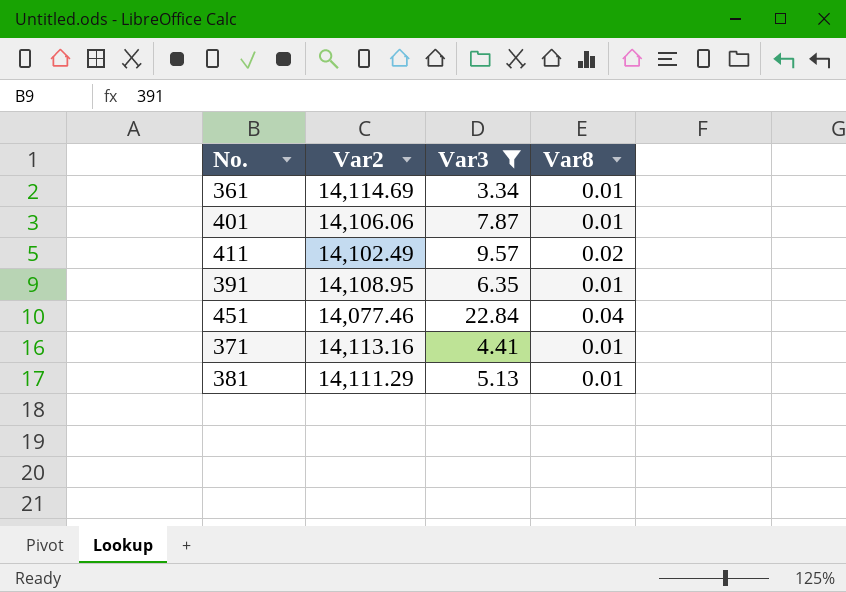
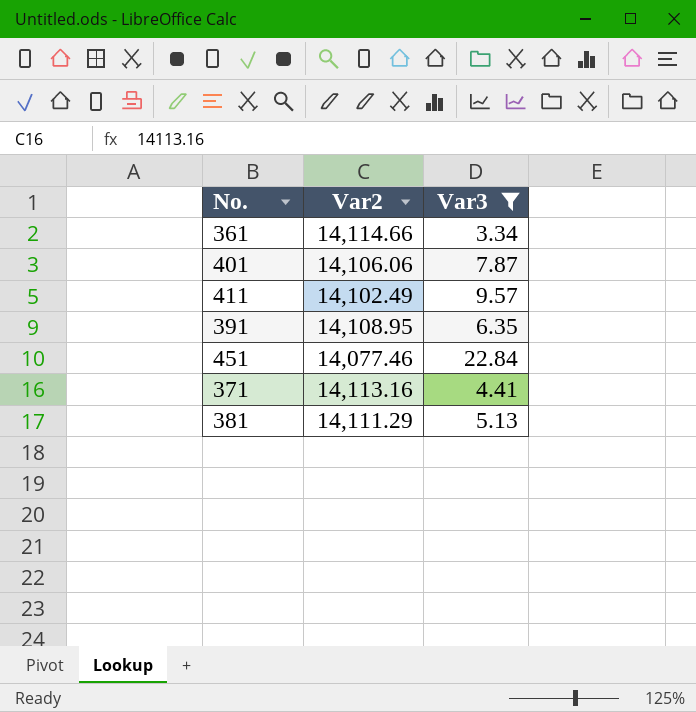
column Var8 | position: 4 -> none
361 | Var2: 14,114.69 -> 14,114.66

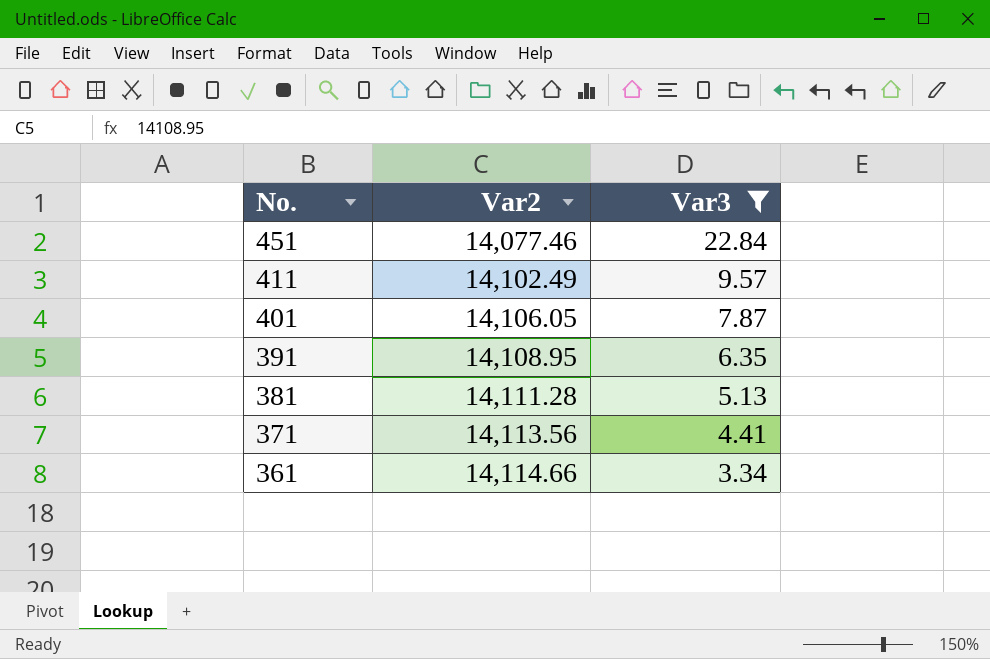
row order: none -> No. descending
401 | Var2: 14,106.06 -> 14,106.05
381 | Var2: 14,111.29 -> 14,111.28
371 | Var2: 14,113.16 -> 14,113.56

